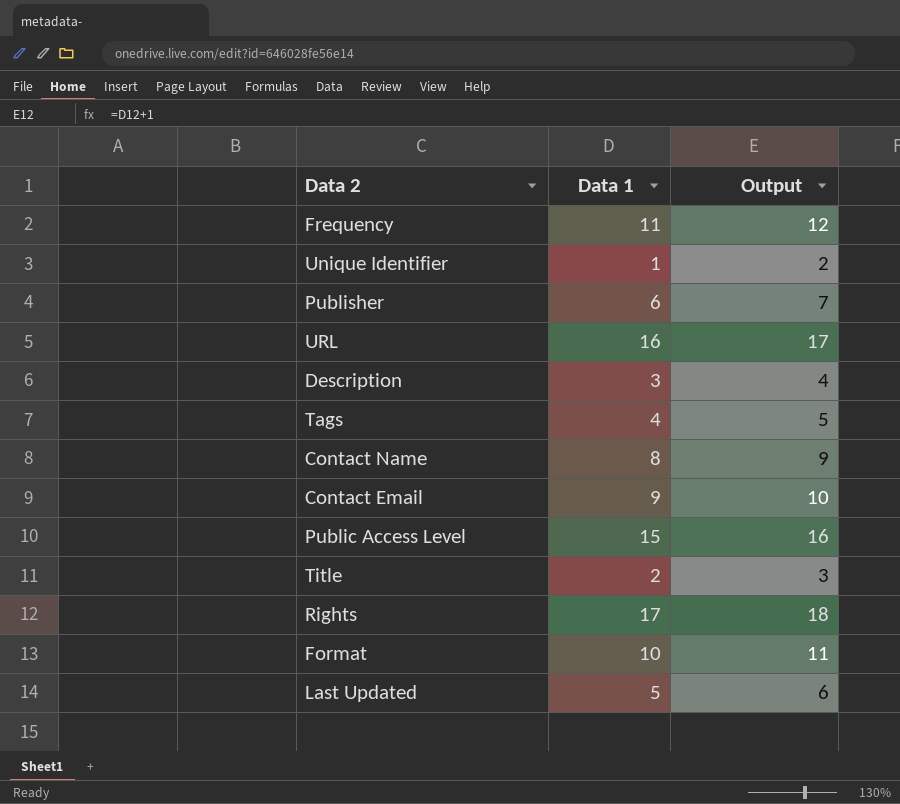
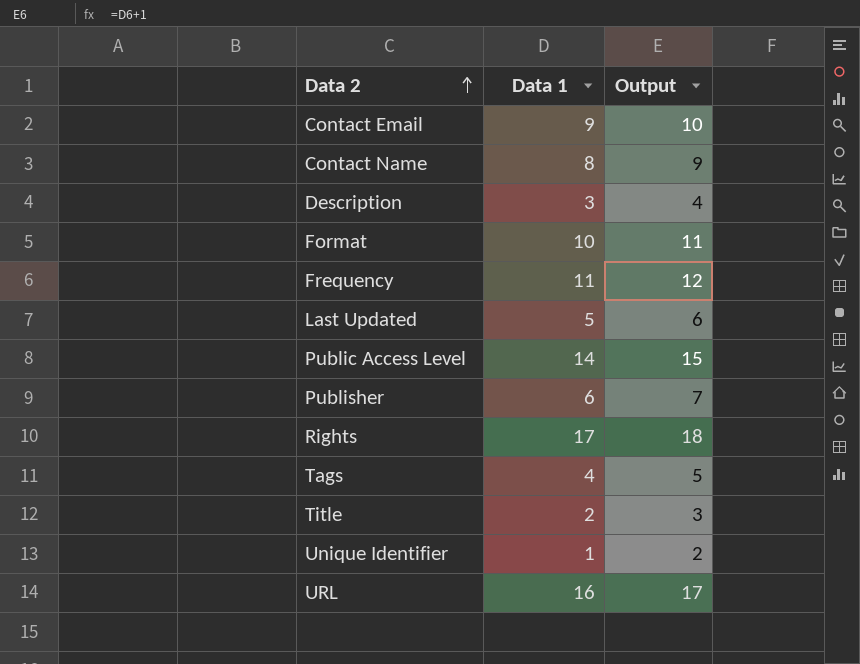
row order: none -> Data 2 ascending
Public Access Level | Data 1: 15 -> 14
Public Access Level | Output: 16 -> 15

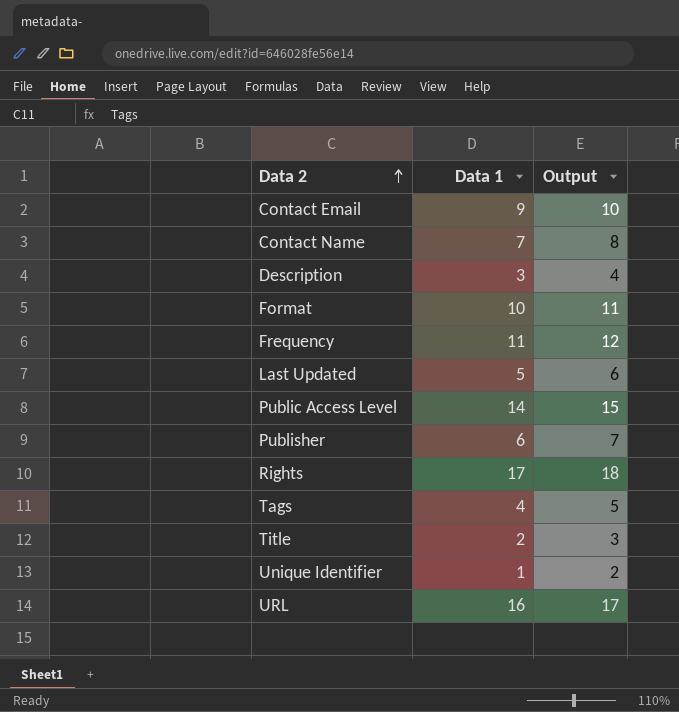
Contact Name | Data 1: 8 -> 7
Contact Name | Output: 9 -> 8

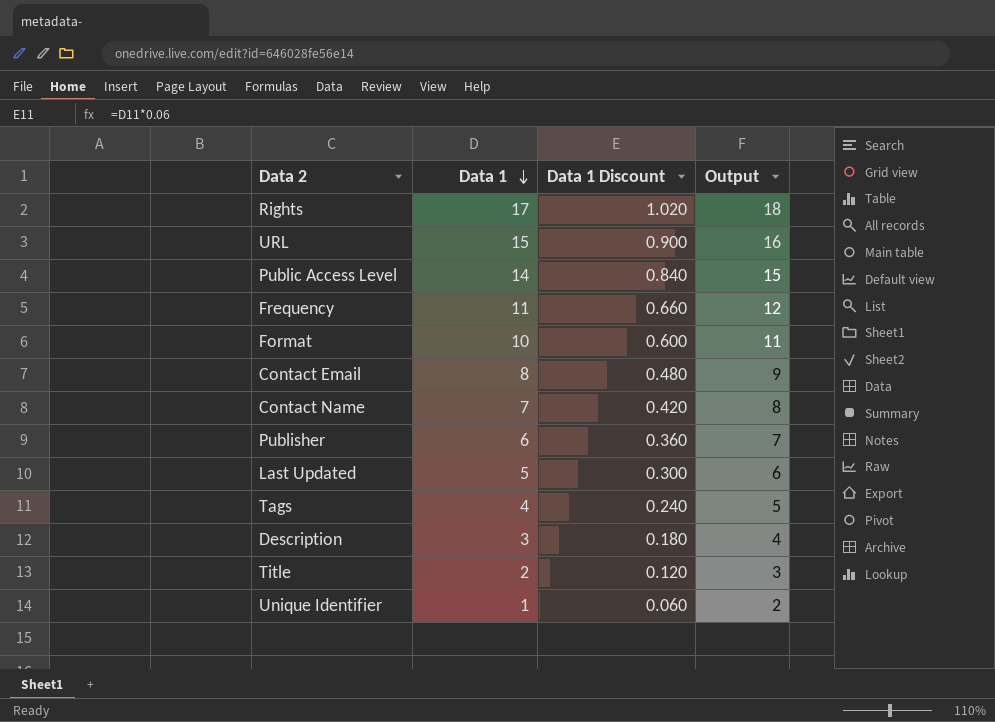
row order: Data 2 ascending -> Data 1 descending
column Data 1 Discount | formula: none -> [Data 1] * 0.06
URL | Data 1: 16 -> 15
URL | Output: 17 -> 16
Contact Email | Data 1: 9 -> 8
Contact Email | Output: 10 -> 9

